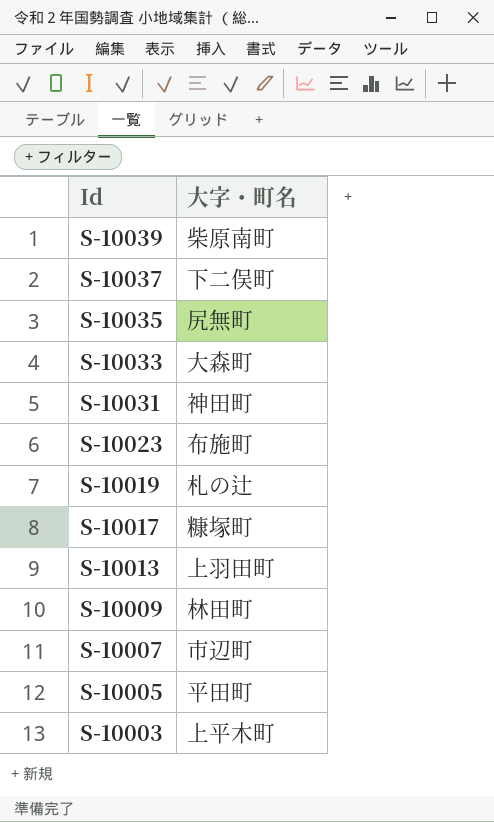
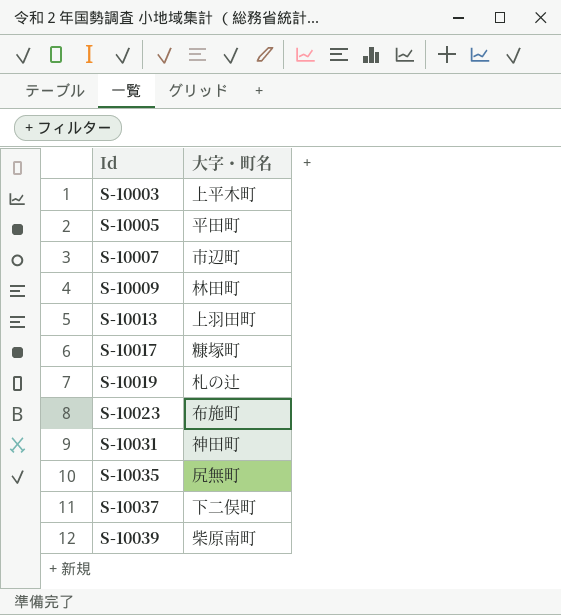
row order: Id descending -> Id ascending
row S-10033: 大森町 -> none

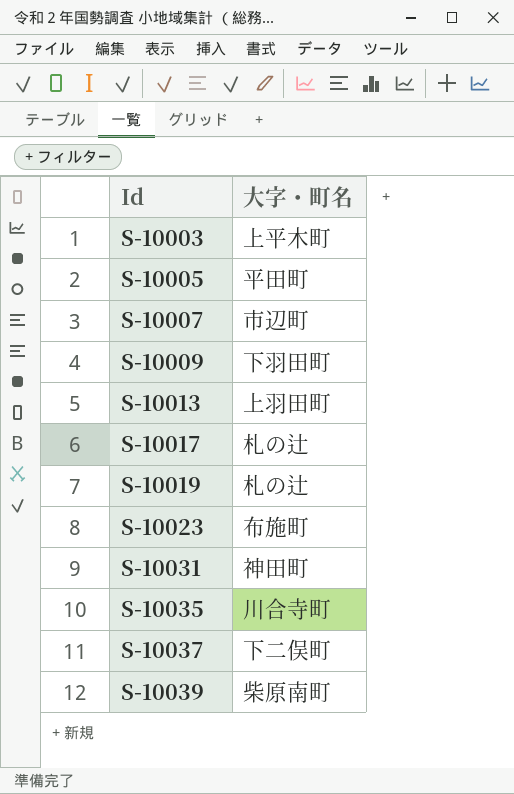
S-10009 | 大字・町名: 林田町 -> 下羽田町
S-10017 | 大字・町名: 糠塚町 -> 札の辻
S-10035 | 大字・町名: 尻無町 -> 川合寺町

